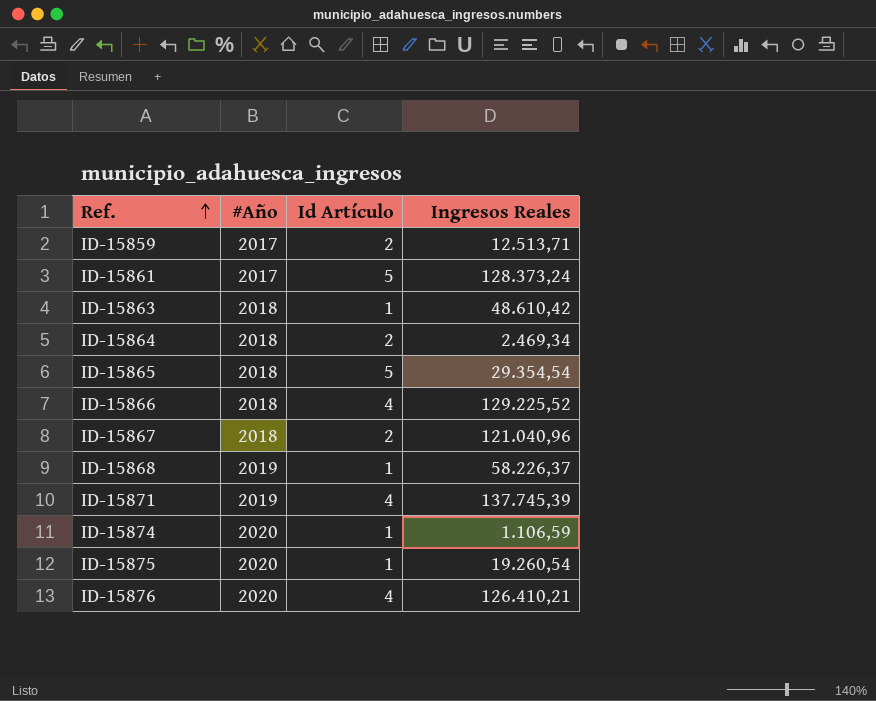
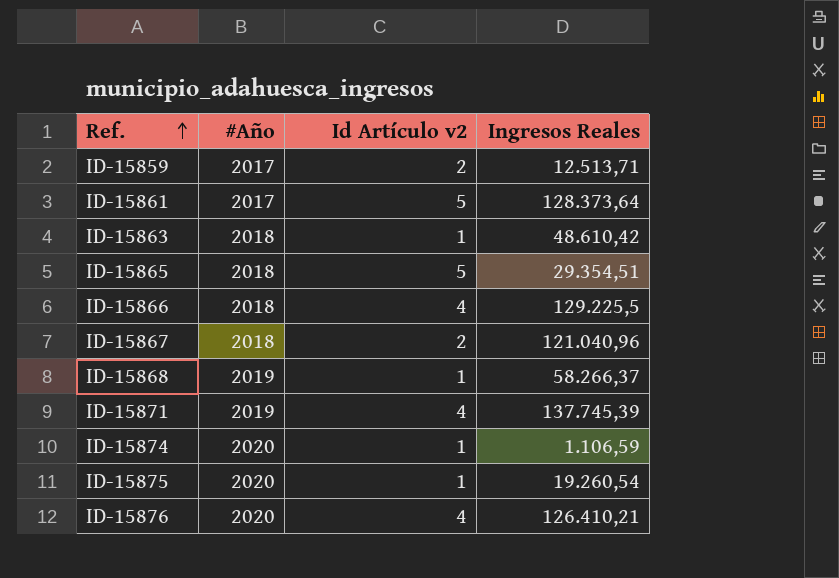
column name: Id Artículo -> Id Artículo v2
row ID-15864: 2018 | 2 | 2.469,34 -> none
ID-15861 | Ingresos Reales: 128.373,24 -> 128.373,64
ID-15865 | Ingresos Reales: 29.354,54 -> 29.354,51
ID-15866 | Ingresos Reales: 129.225,52 -> 129.225,5
ID-15868 | Ingresos Reales: 58.226,37 -> 58.266,37

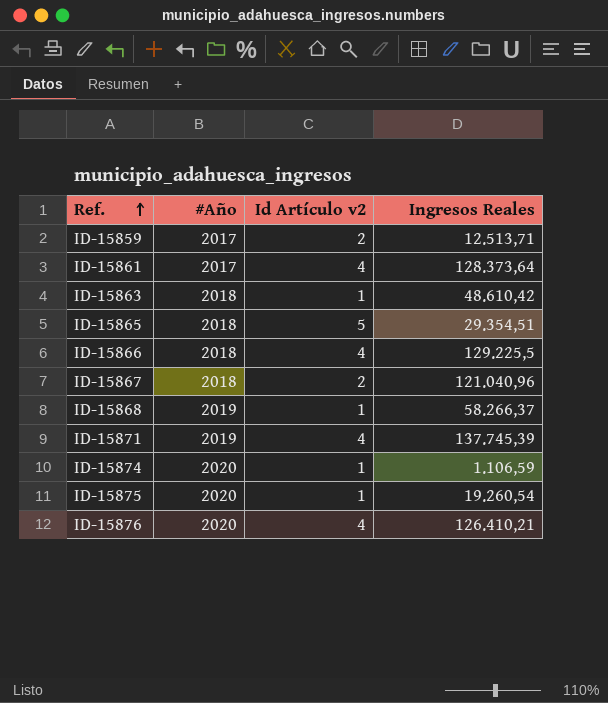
ID-15861 | Id Artículo v2: 5 -> 4

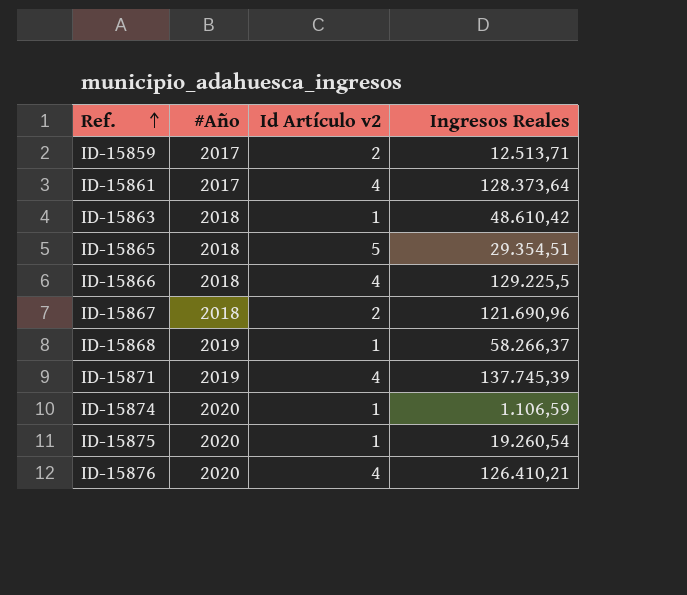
ID-15867 | Ingresos Reales: 121.040,96 -> 121.690,96

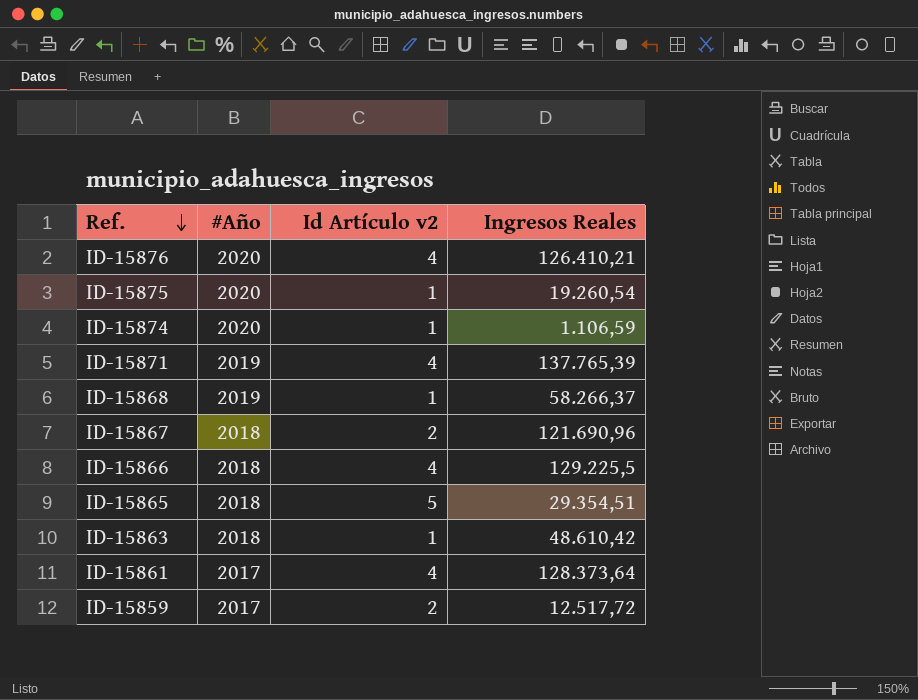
row order: Ref. ascending -> Ref. descending
ID-15871 | Ingresos Reales: 137.745,39 -> 137.765,39
ID-15859 | Ingresos Reales: 12.513,71 -> 12.517,72

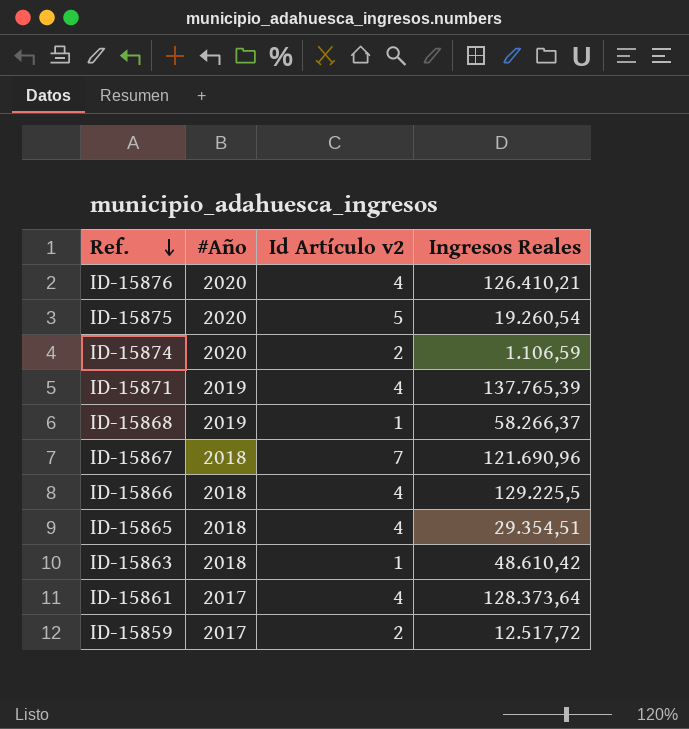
ID-15875 | Id Artículo v2: 1 -> 5
ID-15874 | Id Artículo v2: 1 -> 2
ID-15867 | Id Artículo v2: 2 -> 7
ID-15865 | Id Artículo v2: 5 -> 4

